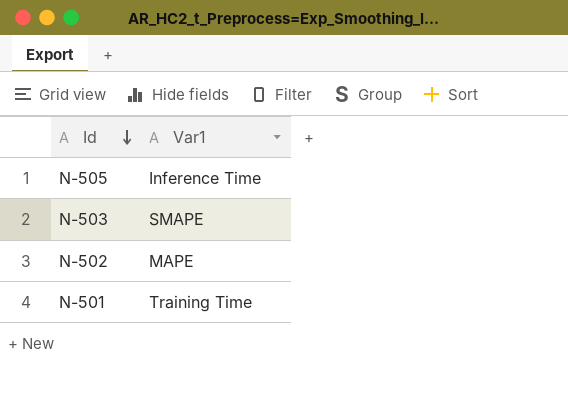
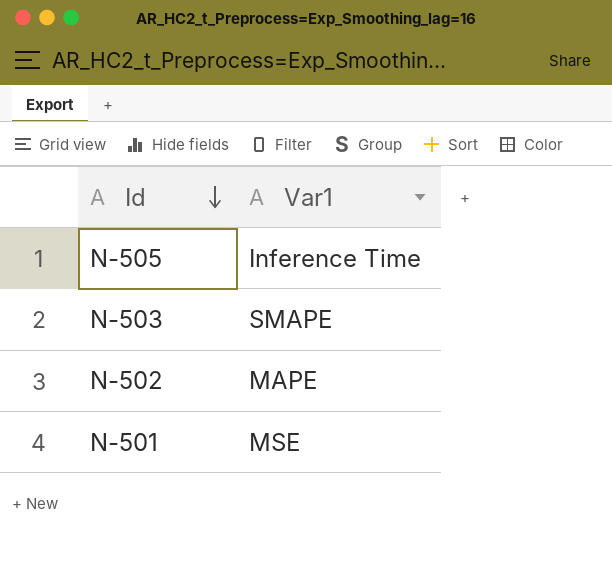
N-501 | Var1: Training Time -> MSE

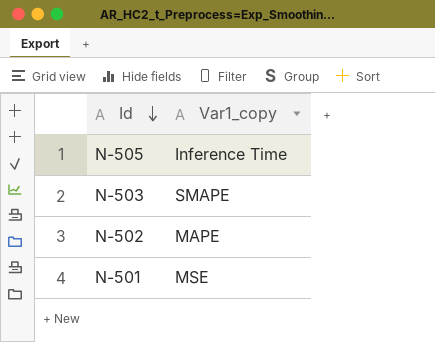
column name: Var1 -> Var1_copy

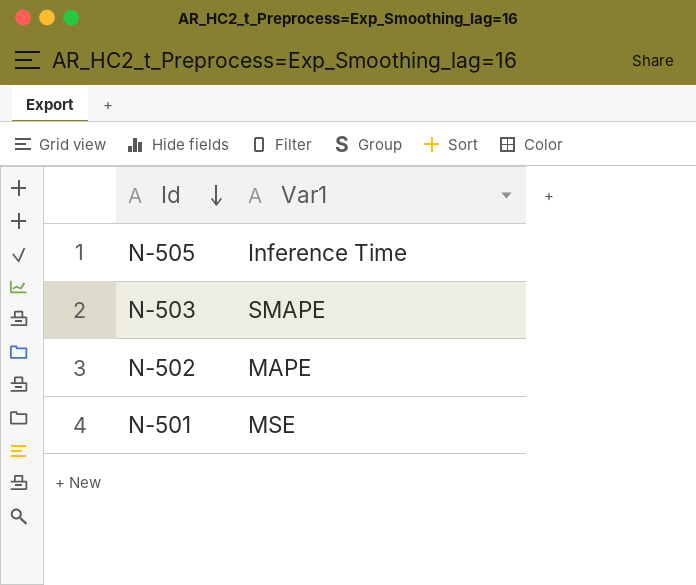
column name: Var1_copy -> Var1

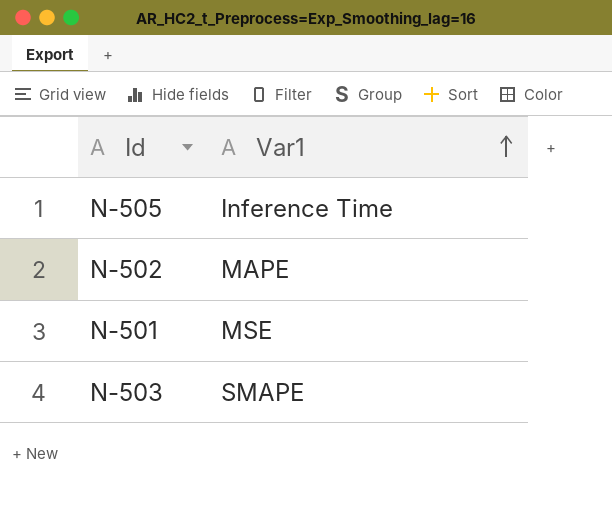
row order: Id descending -> Var1 ascending

